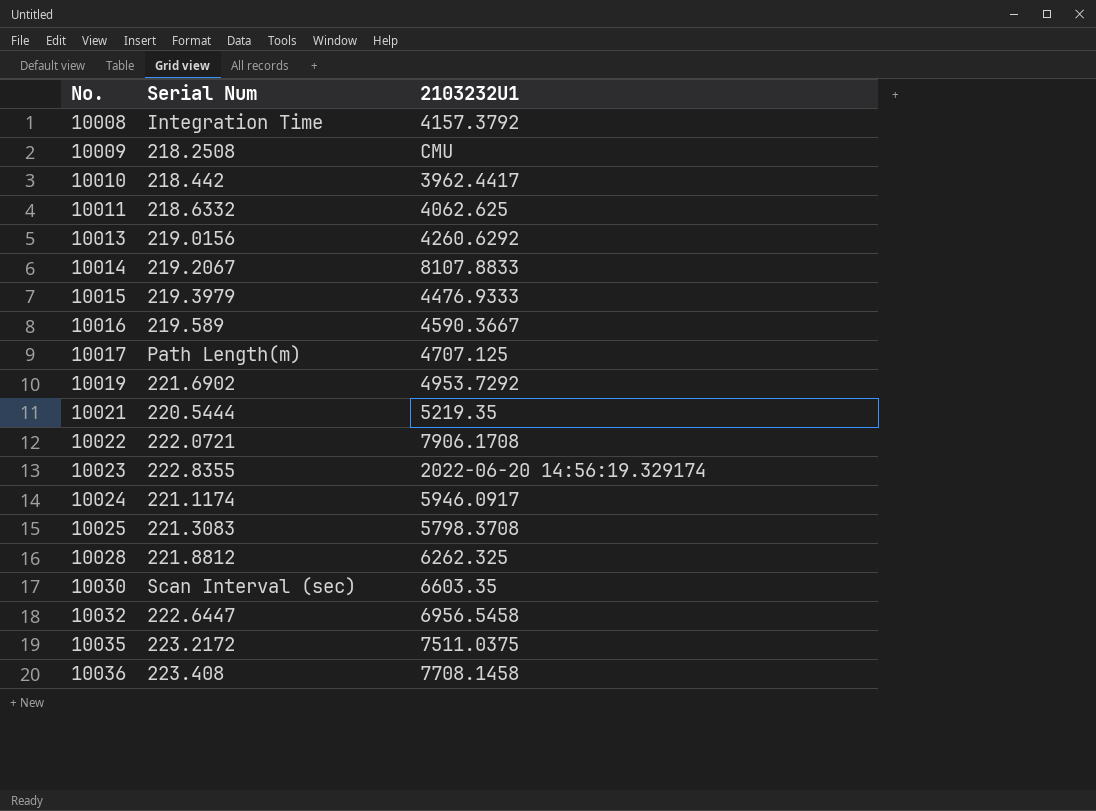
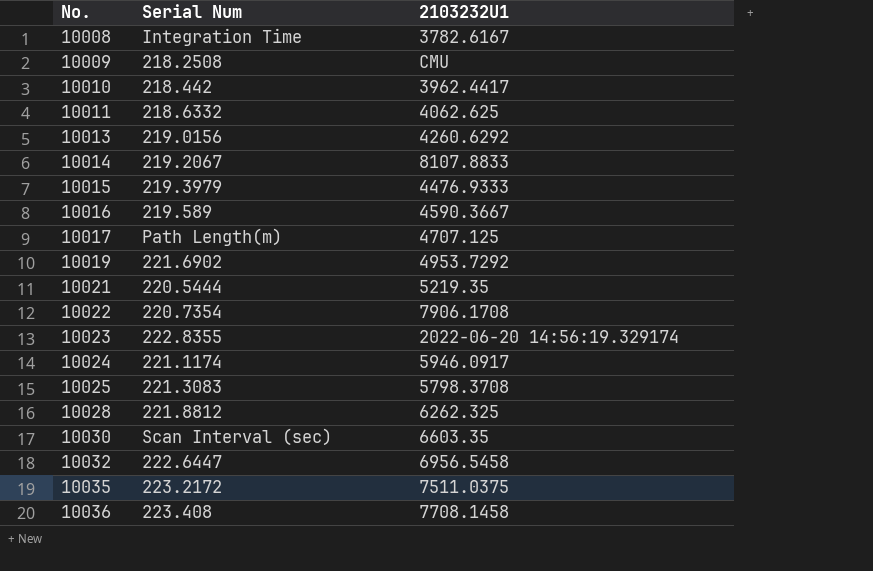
10008 | 2103232U1: 4157.3792 -> 3782.6167
10022 | Serial Num: 222.0721 -> 220.7354

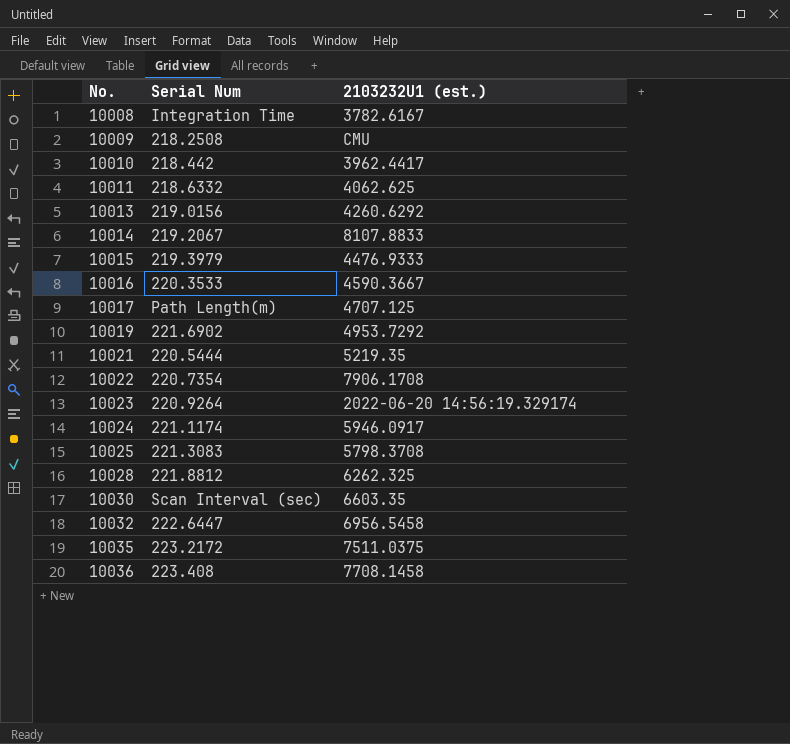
column name: 2103232U1 -> 2103232U1 (est.)
10016 | Serial Num: 219.589 -> 220.3533
10023 | Serial Num: 222.8355 -> 220.9264

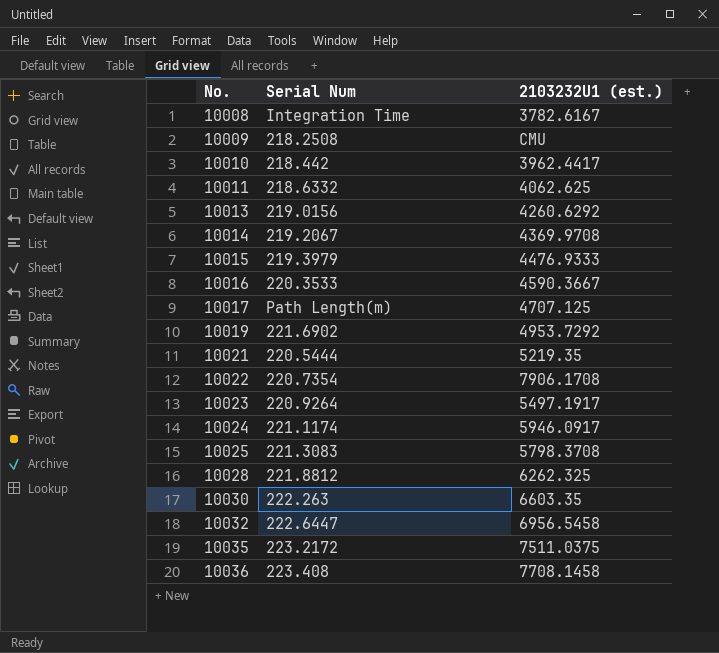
10014 | 2103232U1 (est.): 8107.8833 -> 4369.9708
10023 | 2103232U1 (est.): 2022-06-20 14:56:19.329174 -> 5497.1917
10030 | Serial Num: Scan Interval (sec) -> 222.263

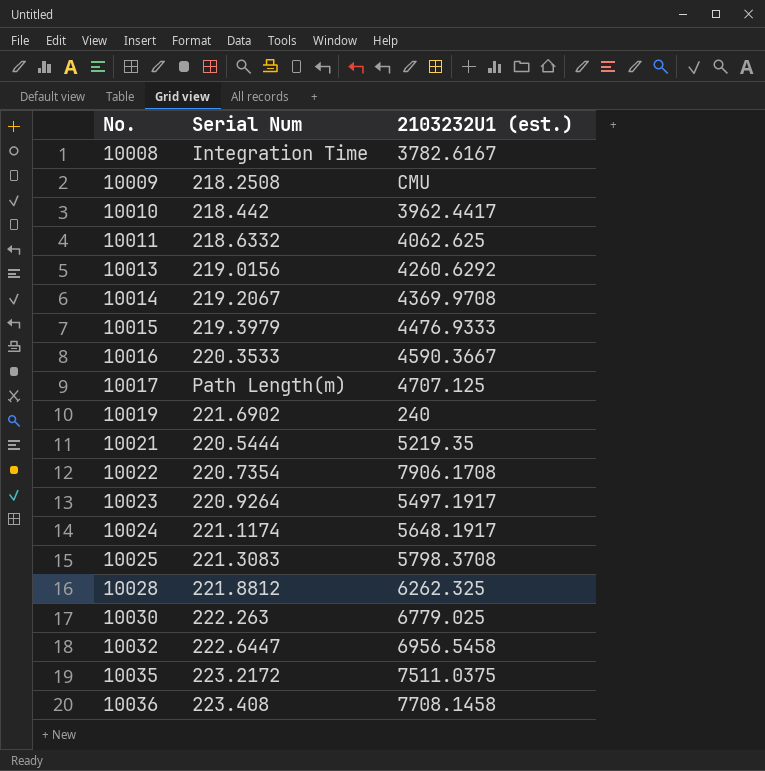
10019 | 2103232U1 (est.): 4953.7292 -> 240
10024 | 2103232U1 (est.): 5946.0917 -> 5648.1917
10030 | 2103232U1 (est.): 6603.35 -> 6779.025

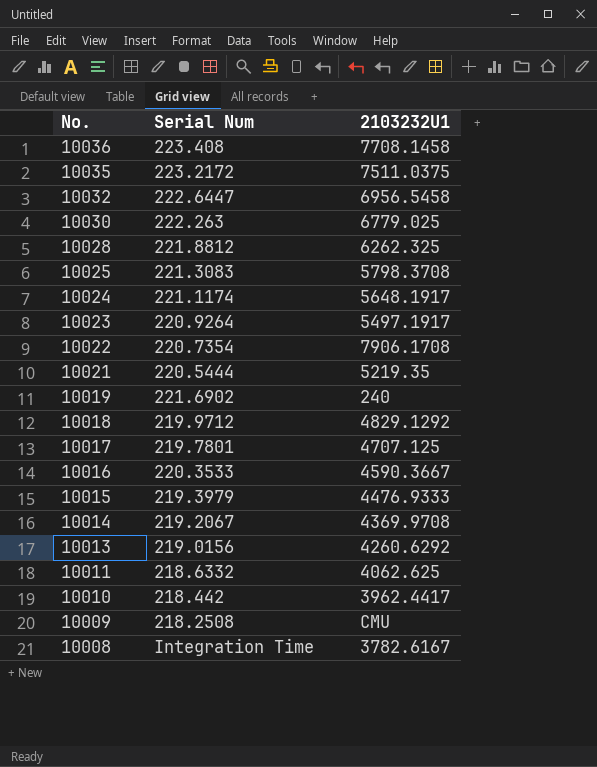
row order: No. ascending -> No. descending
column name: 2103232U1 (est.) -> 2103232U1
row 10018: none -> 219.9712 | 4829.1292
10017 | Serial Num: Path Length(m) -> 219.7801

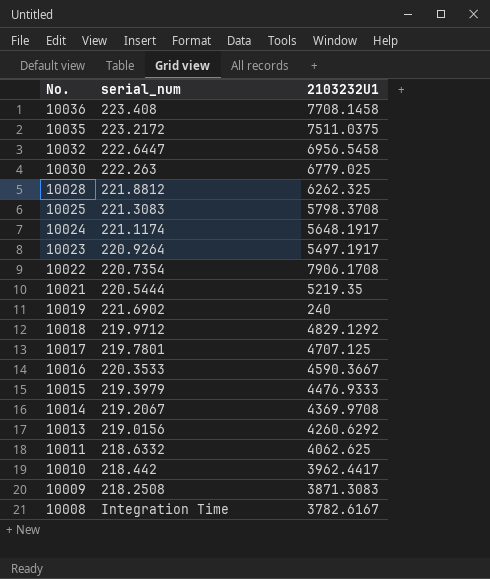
column name: Serial Num -> serial_num
10009 | 2103232U1: CMU -> 3871.3083

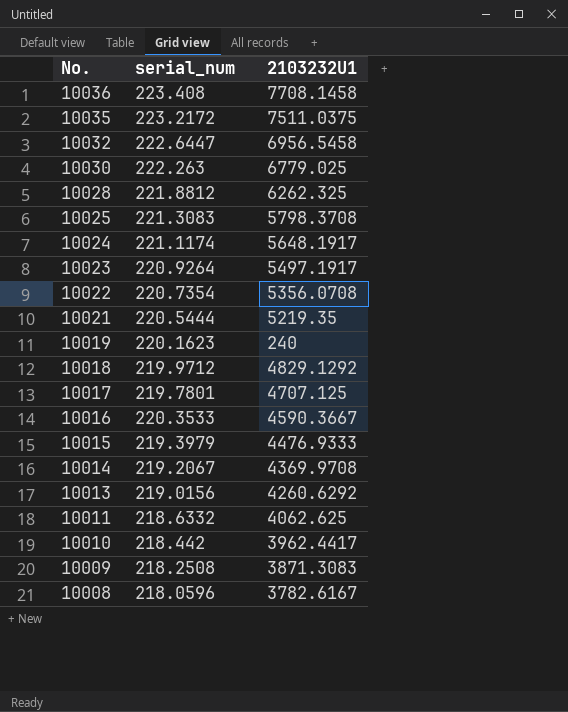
10022 | 2103232U1: 7906.1708 -> 5356.0708
10019 | serial_num: 221.6902 -> 220.1623
10008 | serial_num: Integration Time -> 218.0596

